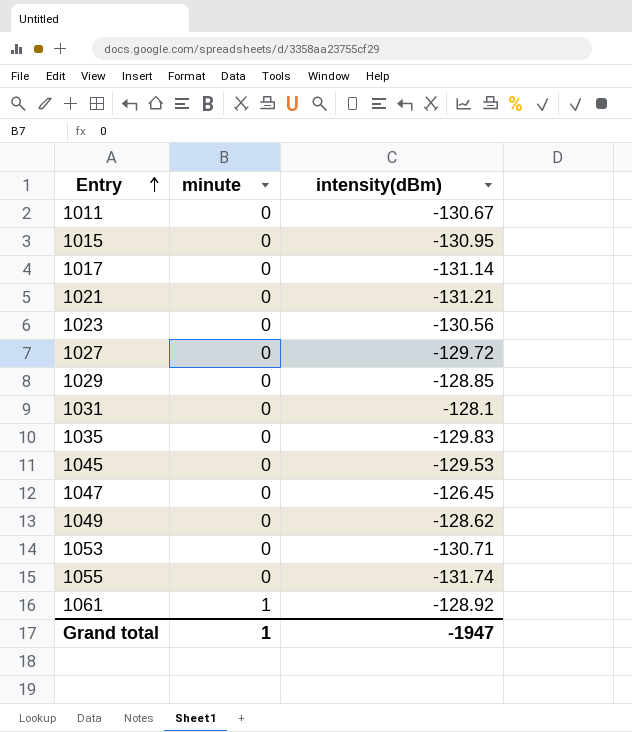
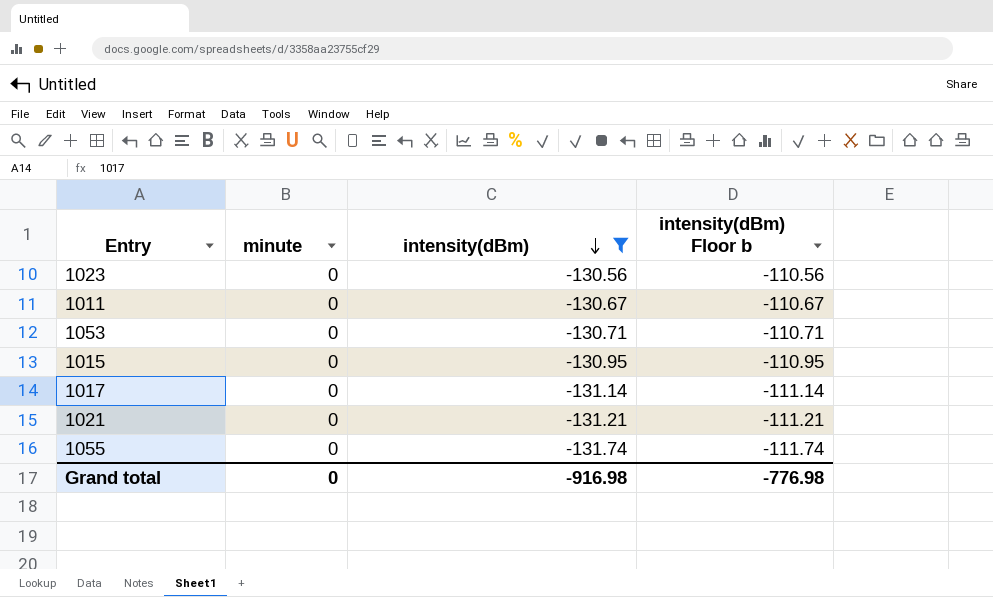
filter: none -> intensity(dBm) <= -130.56
row order: Entry ascending -> intensity(dBm) descending
column intensity(dBm) Floor b | formula: none -> [intensity(dBm)] + 20
Grand total | minute: 1 -> 0
Grand total | intensity(dBm): -1947 -> -916.98

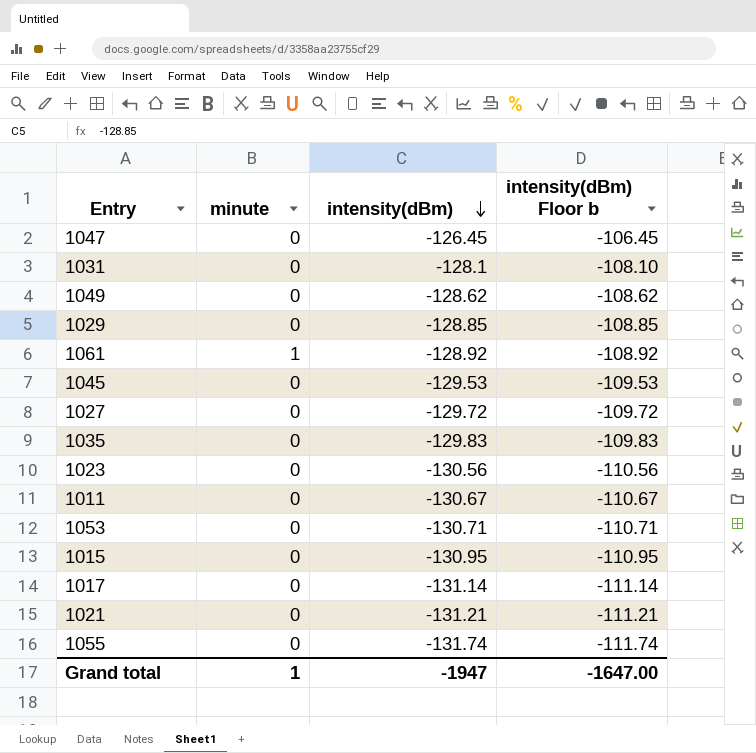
filter: intensity(dBm) <= -130.56 -> none
Grand total | minute: 0 -> 1
Grand total | intensity(dBm): -916.98 -> -1947
Grand total | intensity(dBm) Floor b: -776.98 -> -1647.00

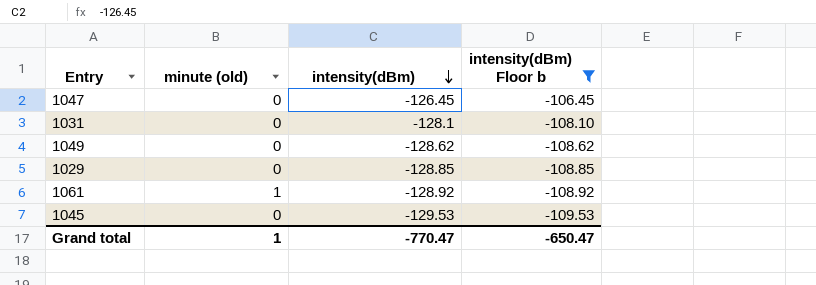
filter: none -> intensity(dBm) Floor b >= -109.53
column name: minute -> minute (old)
Grand total | intensity(dBm): -1947 -> -770.47
Grand total | intensity(dBm) Floor b: -1647.00 -> -650.47

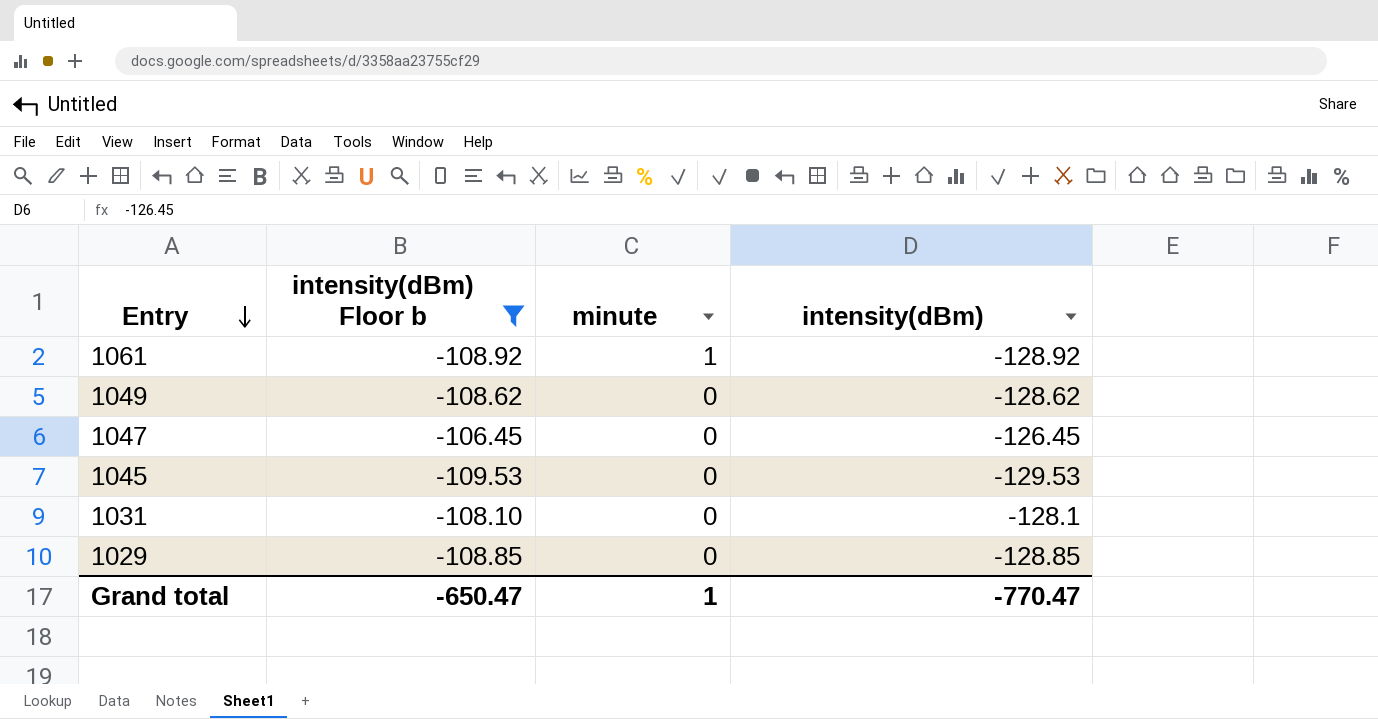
row order: intensity(dBm) descending -> Entry descending
column intensity(dBm) Floor b | position: 4 -> 2
column name: minute (old) -> minute

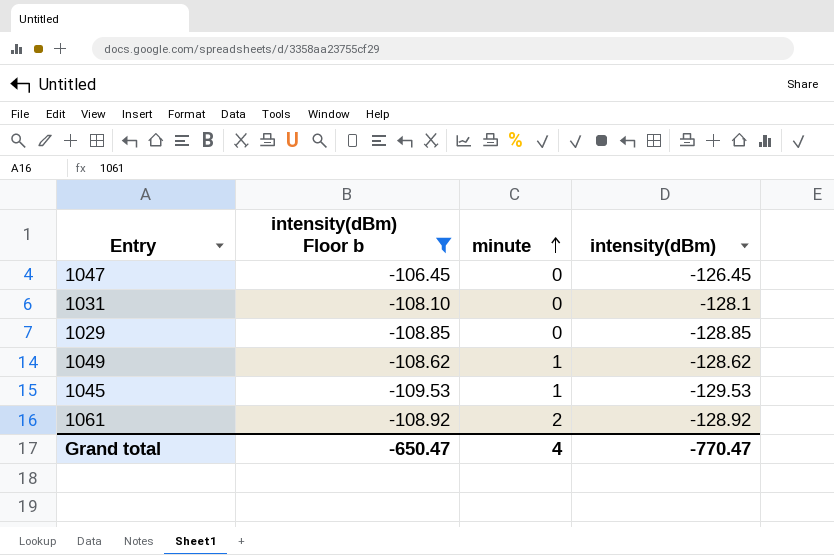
row order: Entry descending -> minute ascending
1049 | minute: 0 -> 1
1045 | minute: 0 -> 1
1061 | minute: 1 -> 2
Grand total | minute: 1 -> 4

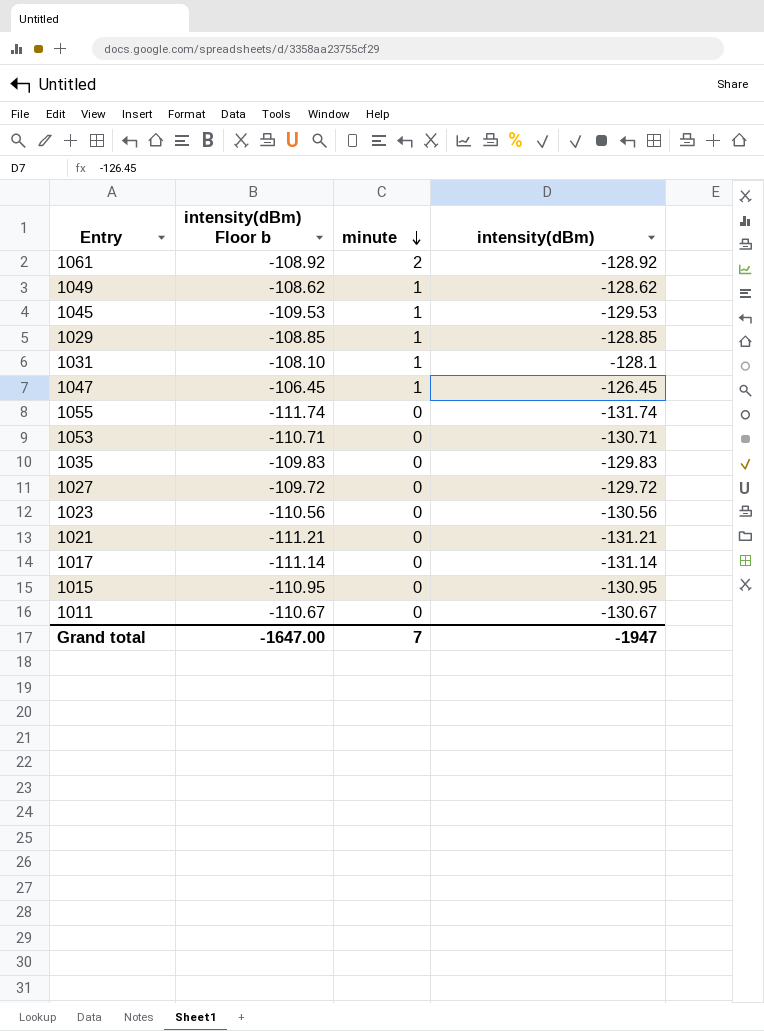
filter: intensity(dBm) Floor b >= -109.53 -> none
row order: minute ascending -> minute descending
1029 | minute: 0 -> 1
1031 | minute: 0 -> 1
1047 | minute: 0 -> 1
Grand total | intensity(dBm) Floor b: -650.47 -> -1647.00
Grand total | minute: 4 -> 7
Grand total | intensity(dBm): -770.47 -> -1947

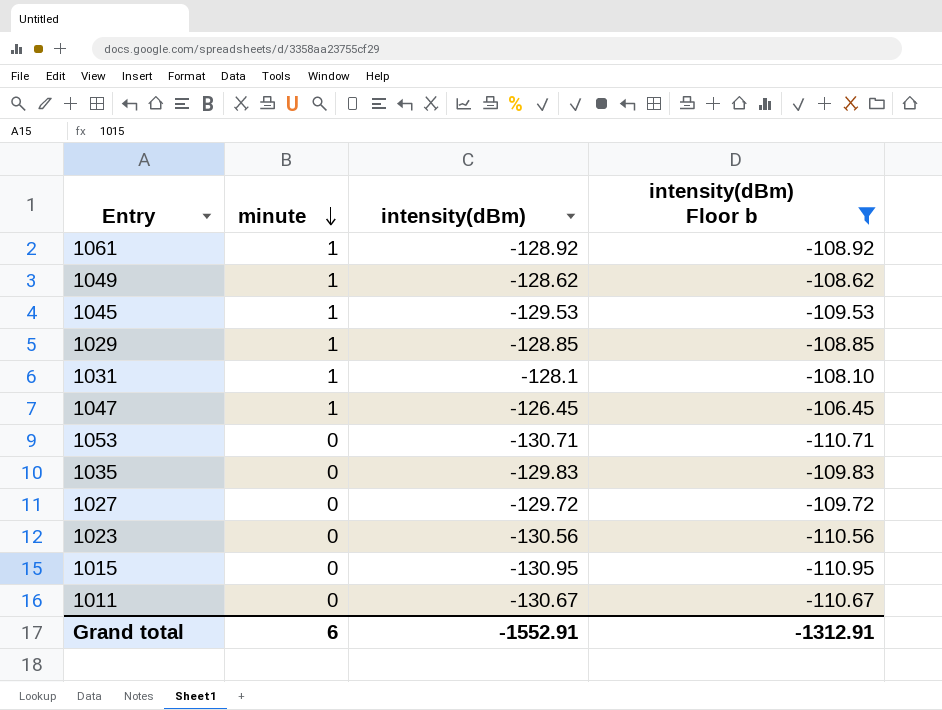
filter: none -> intensity(dBm) Floor b >= -110.95
column intensity(dBm) Floor b | position: 2 -> 4
1061 | minute: 2 -> 1
Grand total | minute: 7 -> 6
Grand total | intensity(dBm): -1947 -> -1552.91
Grand total | intensity(dBm) Floor b: -1647.00 -> -1312.91

